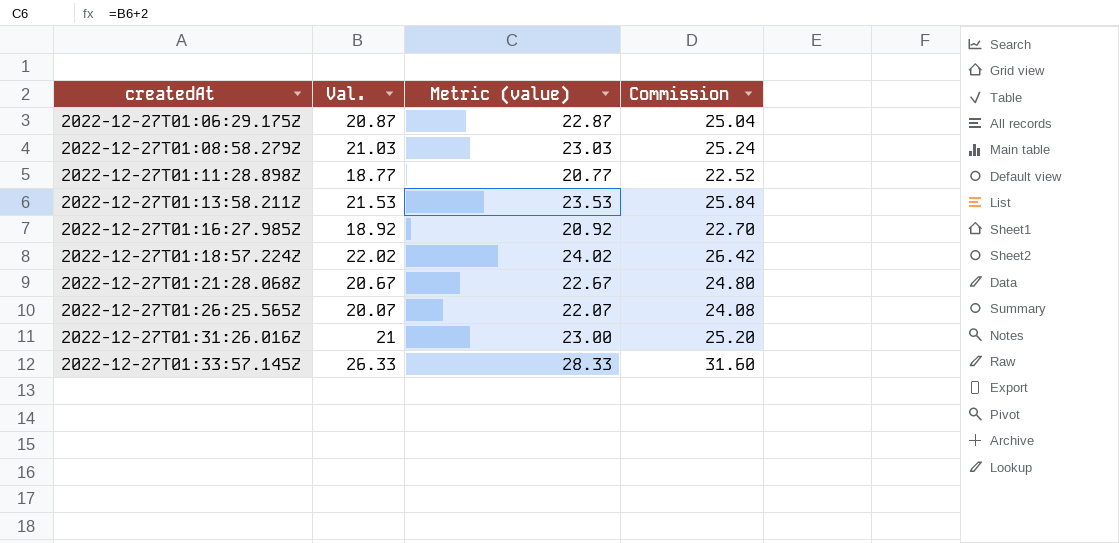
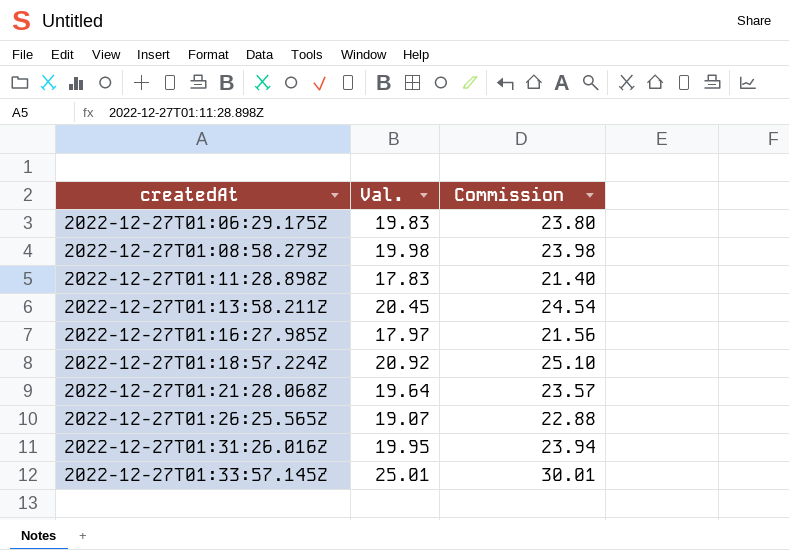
column Metric (value) | formula: [Val.] + 2 -> none
2022-12-27T01:06:29.175Z | Val.: 20.87 -> 19.83
2022-12-27T01:06:29.175Z | Commission: 25.04 -> 23.80
2022-12-27T01:08:58.279Z | Val.: 21.03 -> 19.98
2022-12-27T01:08:58.279Z | Commission: 25.24 -> 23.98
2022-12-27T01:11:28.898Z | Val.: 18.77 -> 17.83
2022-12-27T01:11:28.898Z | Commission: 22.52 -> 21.40
2022-12-27T01:13:58.211Z | Val.: 21.53 -> 20.45
2022-12-27T01:13:58.211Z | Commission: 25.84 -> 24.54
2022-12-27T01:16:27.985Z | Val.: 18.92 -> 17.97
2022-12-27T01:16:27.985Z | Commission: 22.70 -> 21.56
2022-12-27T01:18:57.224Z | Val.: 22.02 -> 20.92
2022-12-27T01:18:57.224Z | Commission: 26.42 -> 25.10
2022-12-27T01:21:28.068Z | Val.: 20.67 -> 19.64
2022-12-27T01:21:28.068Z | Commission: 24.80 -> 23.57
2022-12-27T01:26:25.565Z | Val.: 20.07 -> 19.07
2022-12-27T01:26:25.565Z | Commission: 24.08 -> 22.88
2022-12-27T01:31:26.016Z | Val.: 21 -> 19.95
2022-12-27T01:31:26.016Z | Commission: 25.20 -> 23.94
2022-12-27T01:33:57.145Z | Val.: 26.33 -> 25.01
2022-12-27T01:33:57.145Z | Commission: 31.60 -> 30.01

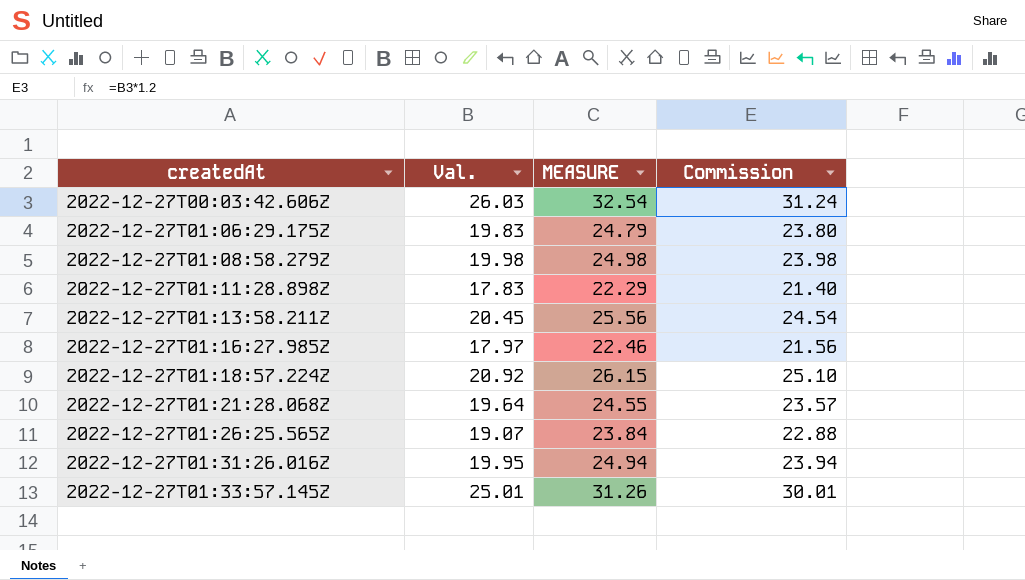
column MEASURE | formula: none -> [Val.] * 1.25
row 2022-12-27T00:03:42.606Z: none -> 26.03 | 32.54 | 31.24

